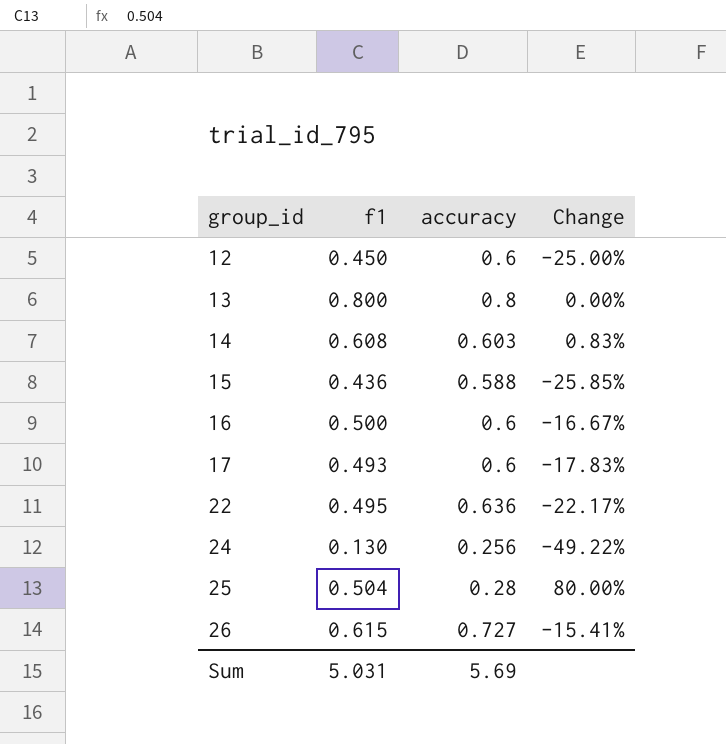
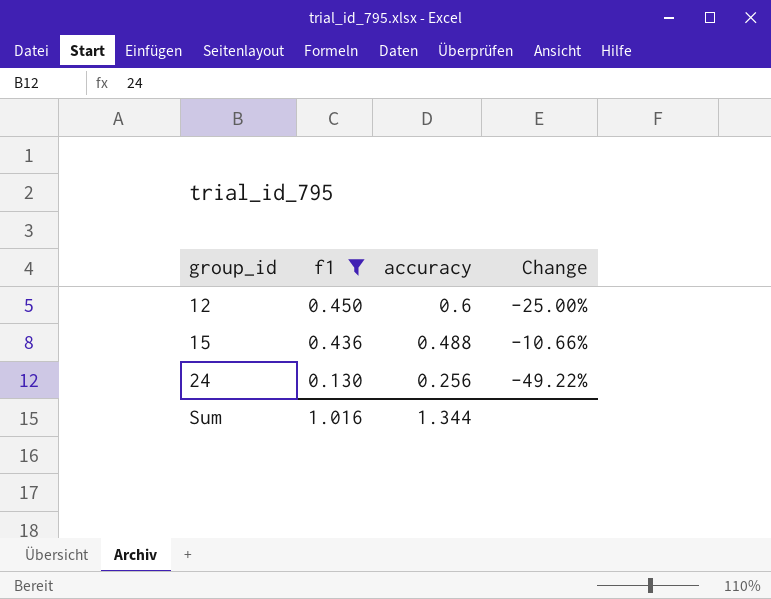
filter: none -> f1 <= 0.450
15 | accuracy: 0.588 -> 0.488
15 | Change: -25.85% -> -10.66%
Sum | f1: 5.031 -> 1.016
Sum | accuracy: 5.69 -> 1.344

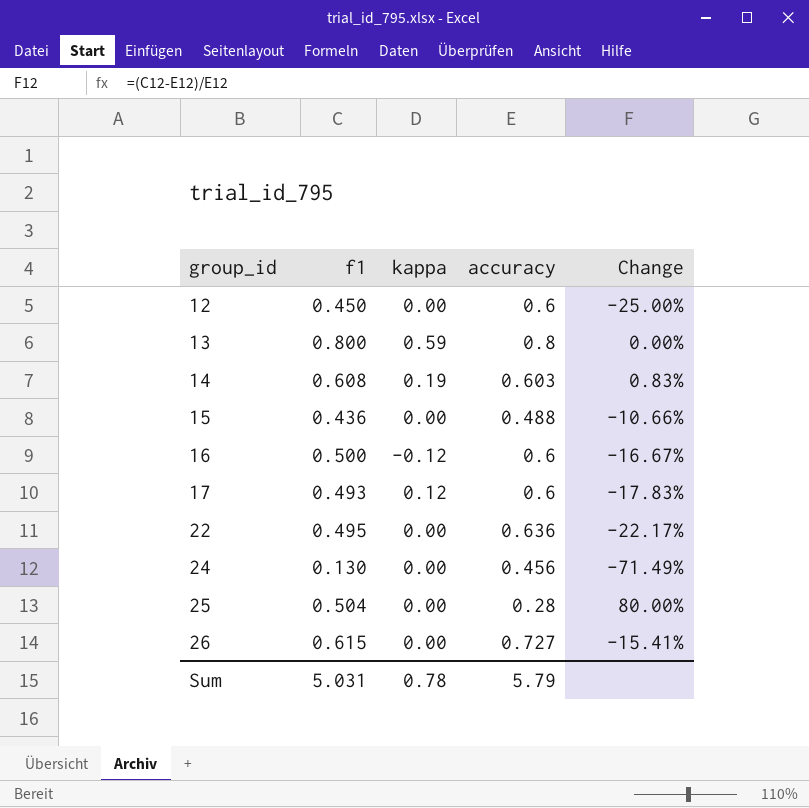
filter: f1 <= 0.450 -> none
column kappa | position: none -> 3
24 | accuracy: 0.256 -> 0.456
24 | Change: -49.22% -> -71.49%
Sum | f1: 1.016 -> 5.031
Sum | accuracy: 1.344 -> 5.79

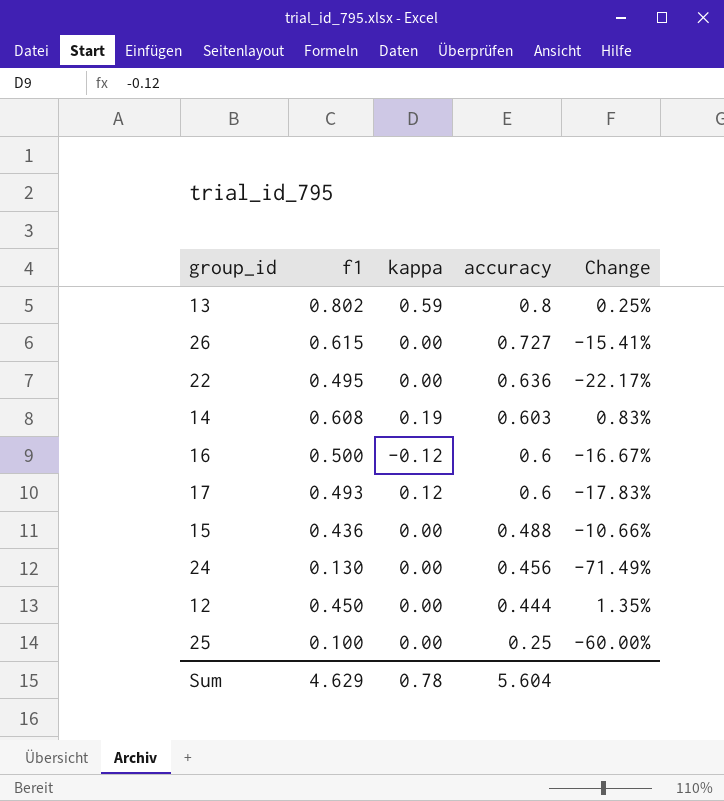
row order: group_id ascending -> accuracy descending
13 | f1: 0.800 -> 0.802
13 | Change: 0.00% -> 0.25%
12 | accuracy: 0.6 -> 0.444
12 | Change: -25.00% -> 1.35%
25 | f1: 0.504 -> 0.100
25 | accuracy: 0.28 -> 0.25
25 | Change: 80.00% -> -60.00%
Sum | f1: 5.031 -> 4.629
Sum | accuracy: 5.79 -> 5.604

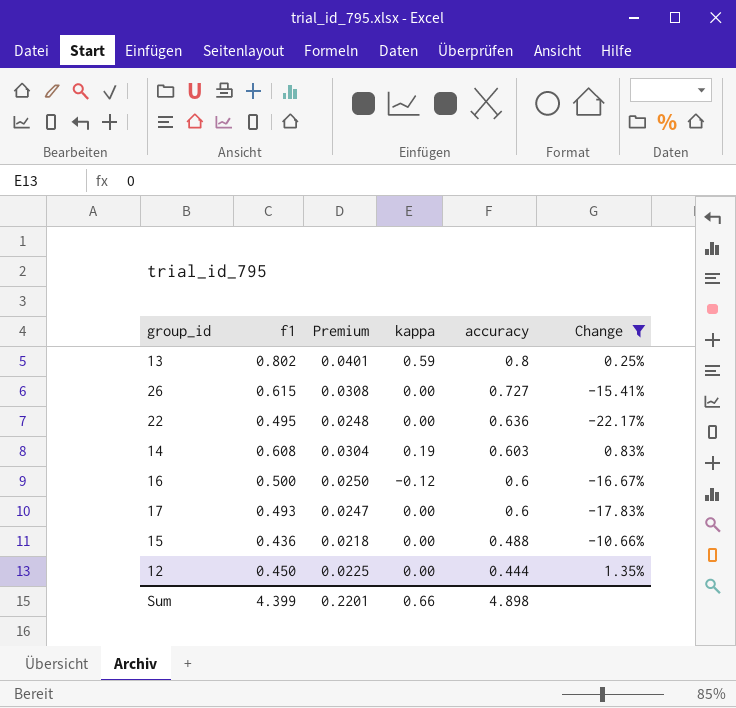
filter: none -> Change >= -22.17%
column Premium | formula: none -> [f1] * 0.05
17 | kappa: 0.12 -> 0.00
Sum | f1: 4.629 -> 4.399
Sum | kappa: 0.78 -> 0.66
Sum | accuracy: 5.604 -> 4.898

